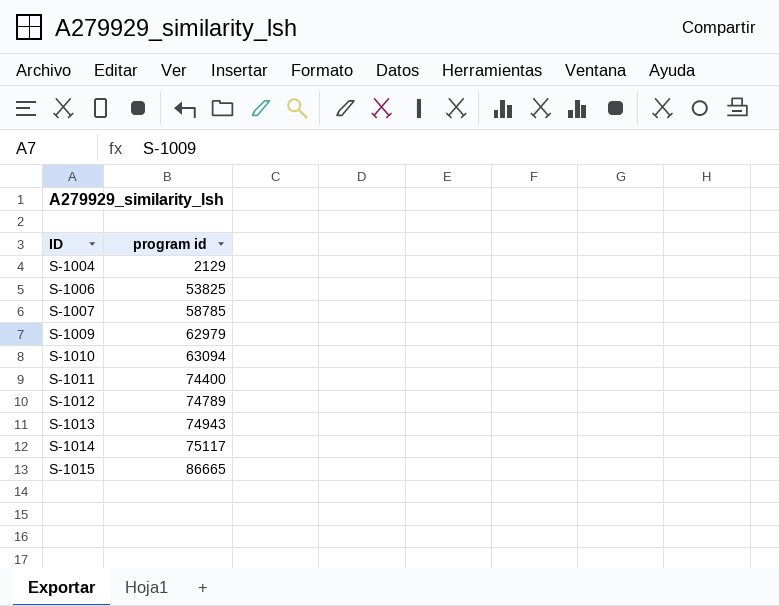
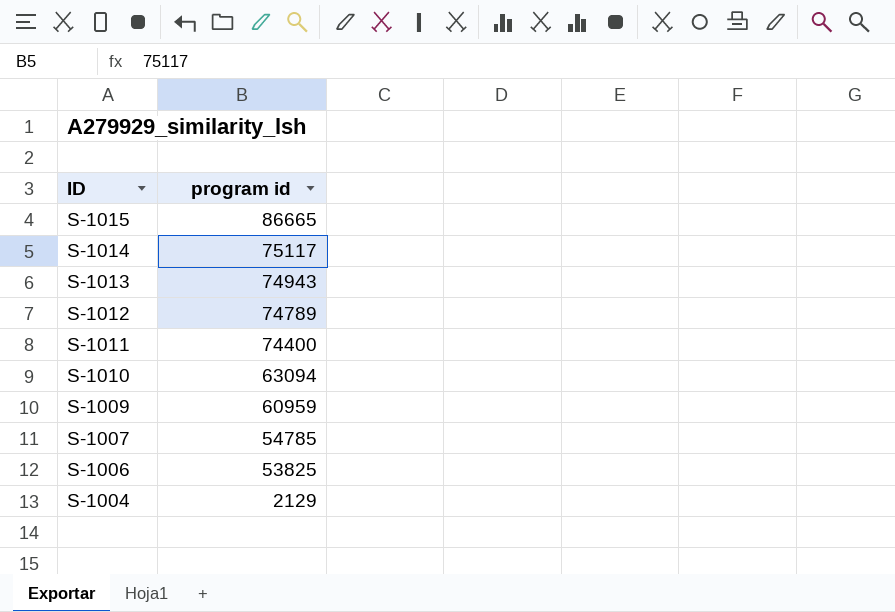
row order: ID ascending -> ID descending
S-1009 | program id: 62979 -> 60959
S-1007 | program id: 58785 -> 54785

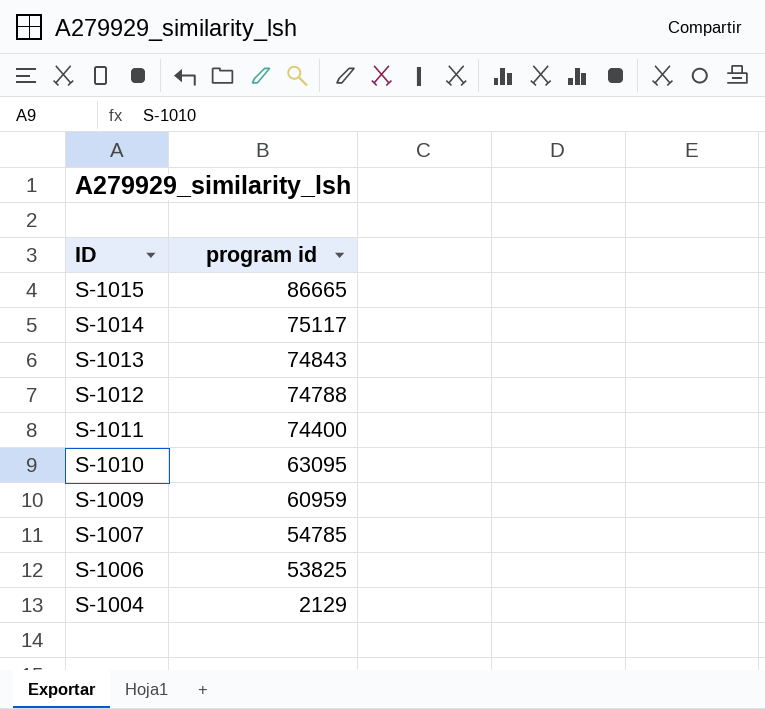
S-1013 | program id: 74943 -> 74843
S-1012 | program id: 74789 -> 74788
S-1010 | program id: 63094 -> 63095

